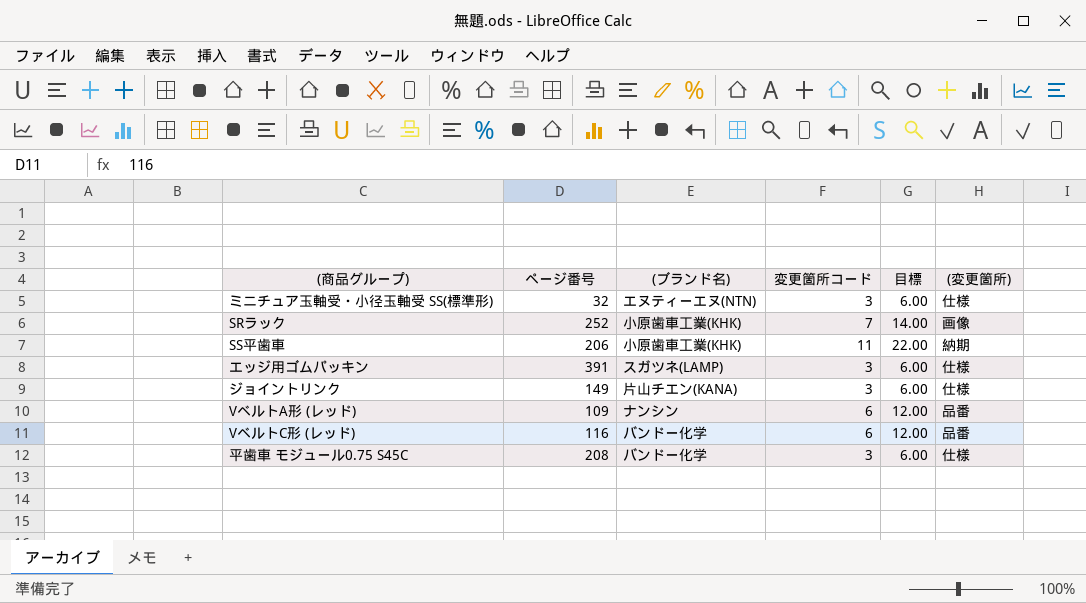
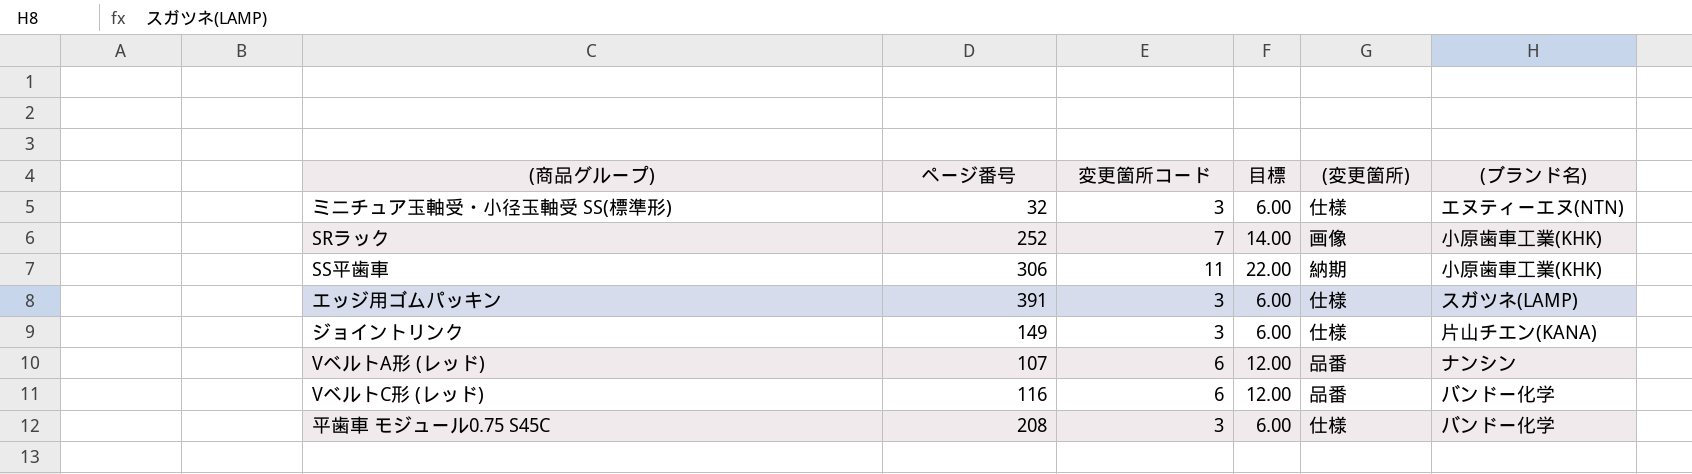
column (ブランド名) | position: 3 -> 6
SS平歯車 | ページ番号: 206 -> 306
VベルトA形 (レッド) | ページ番号: 109 -> 107

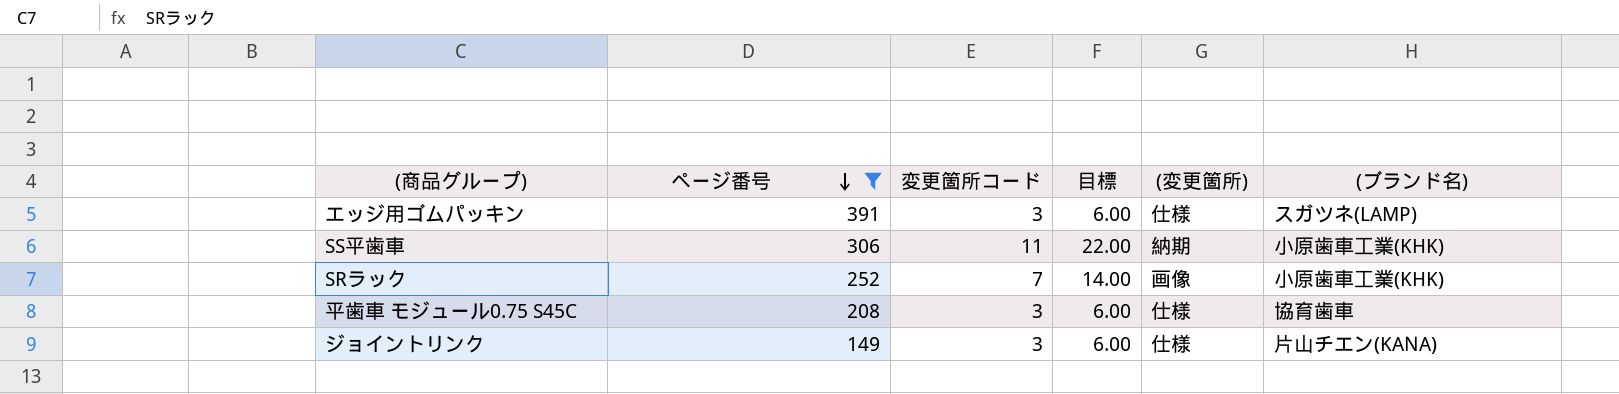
filter: none -> ページ番号 >= 149
row order: none -> ページ番号 descending
平歯車 モジュール0.75 S45C | (ブランド名): バンドー化学 -> 協育歯車

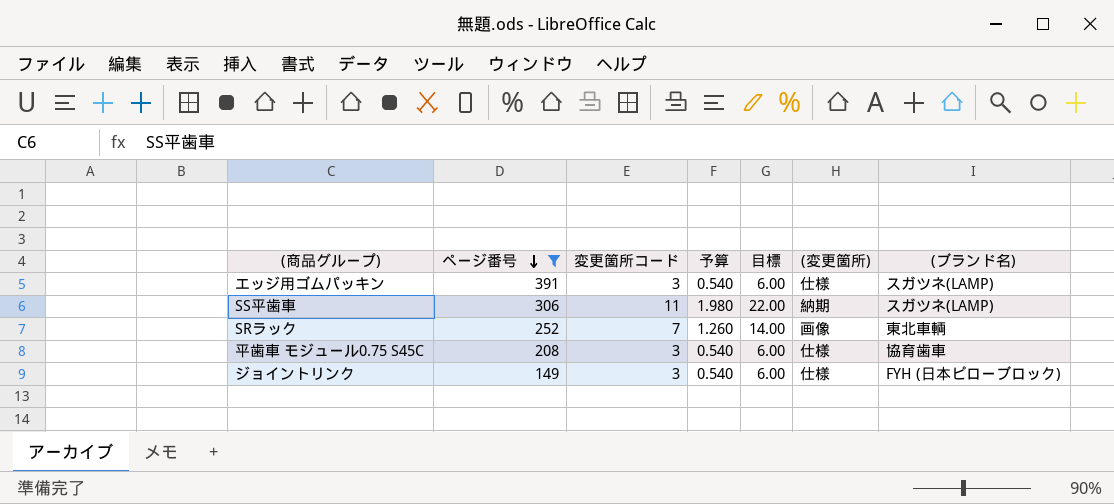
column 予算 | formula: none -> [変更箇所コード] * 0.18
SS平歯車 | (ブランド名): 小原歯車工業(KHK) -> スガツネ(LAMP)
SRラック | (ブランド名): 小原歯車工業(KHK) -> 東北車輌
ジョイントリンク | (ブランド名): 片山チエン(KANA) -> FYH (日本ピローブロック)

